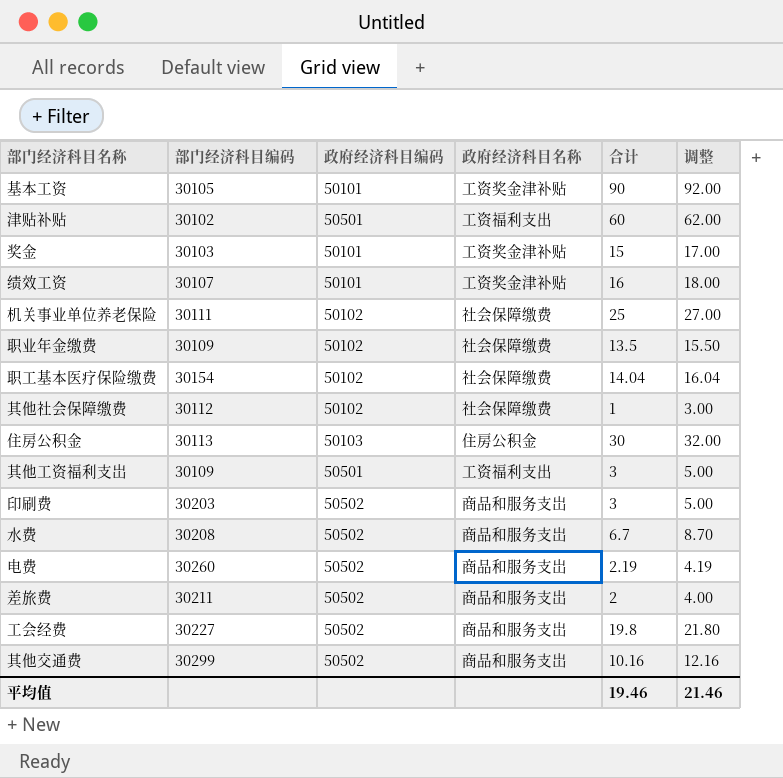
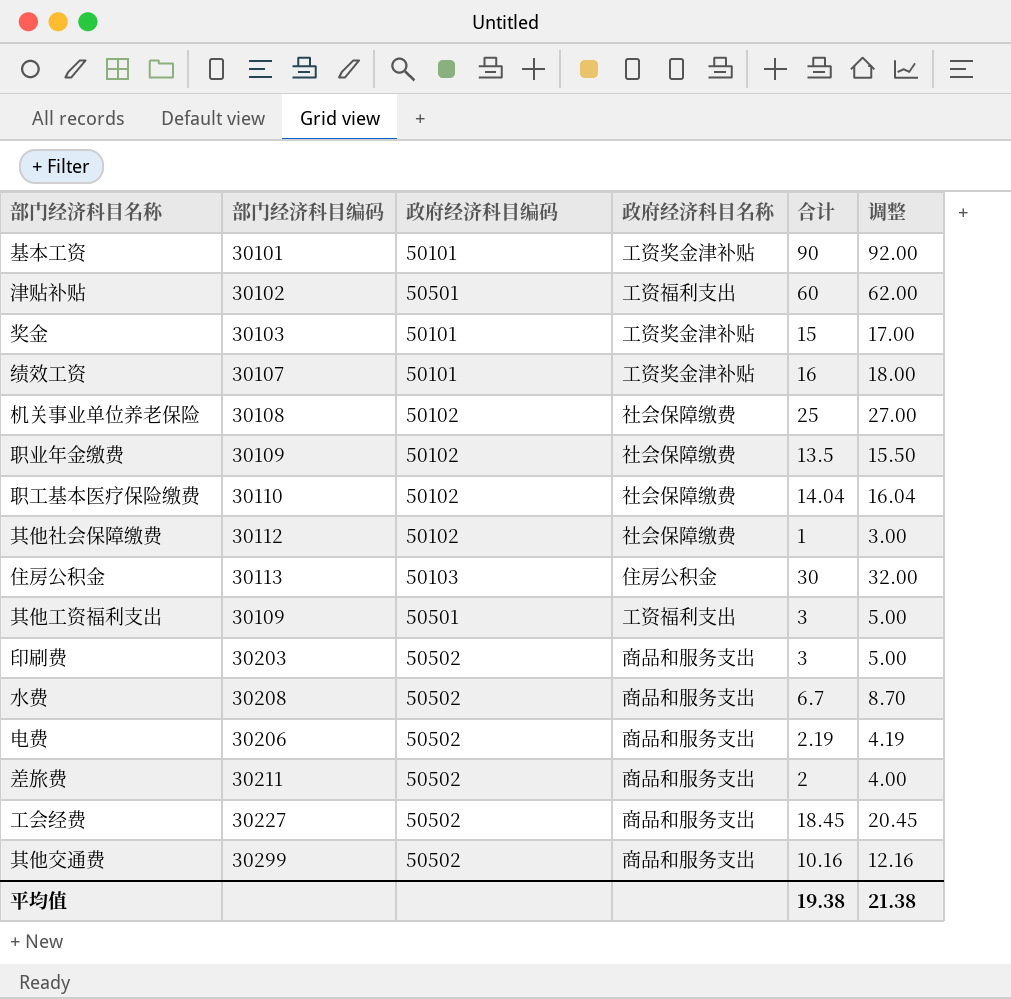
基本工资 | 部门经济科目编码: 30105 -> 30101
机关事业单位养老保险 | 部门经济科目编码: 30111 -> 30108
职工基本医疗保险缴费 | 部门经济科目编码: 30154 -> 30110
电费 | 部门经济科目编码: 30260 -> 30206
工会经费 | 合计: 19.8 -> 18.45
工会经费 | 调整: 21.80 -> 20.45
平均值 | 合计: 19.46 -> 19.38
平均值 | 调整: 21.46 -> 21.38

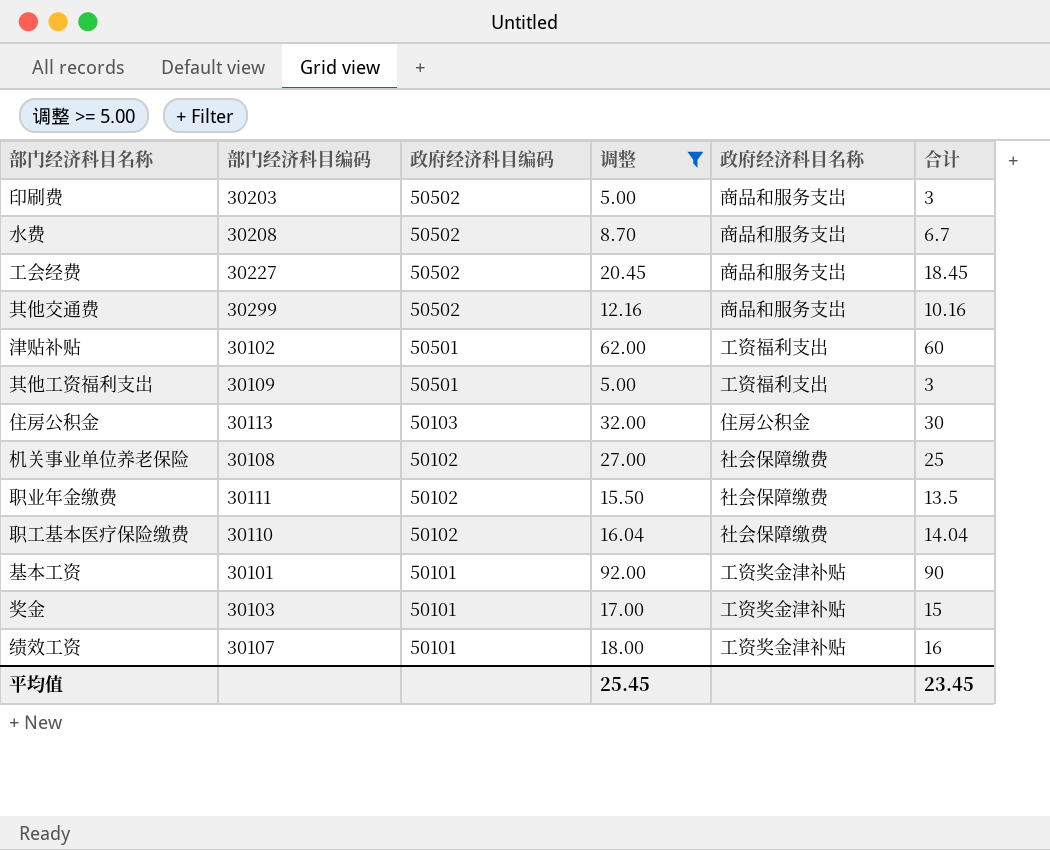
filter: none -> 调整 >= 5.00
row order: none -> 政府经济科目编码 descending
column 调整 | position: 6 -> 4
职业年金缴费 | 部门经济科目编码: 30109 -> 30111
平均值 | 调整: 21.38 -> 25.45
平均值 | 合计: 19.38 -> 23.45

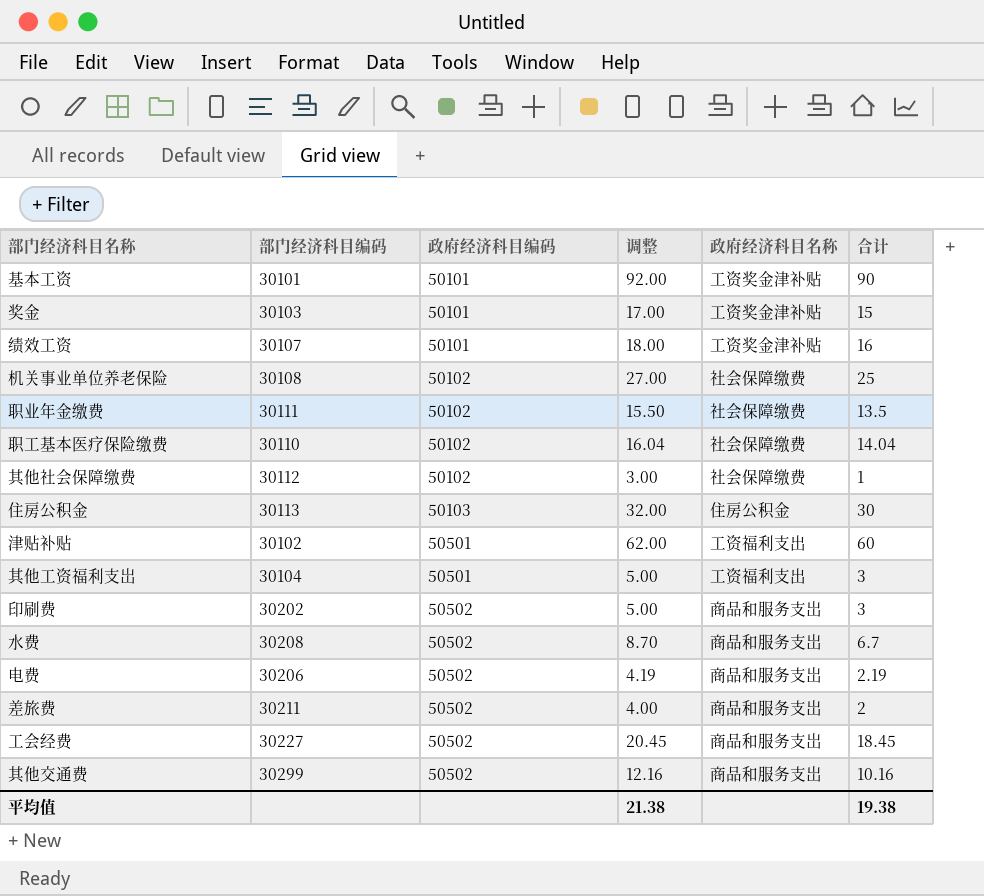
filter: 调整 >= 5.00 -> none
row order: 政府经济科目编码 descending -> 政府经济科目编码 ascending
其他工资福利支岀 | 部门经济科目编码: 30109 -> 30104
印刷费 | 部门经济科目编码: 30203 -> 30202
平均值 | 调整: 25.45 -> 21.38
平均值 | 合计: 23.45 -> 19.38

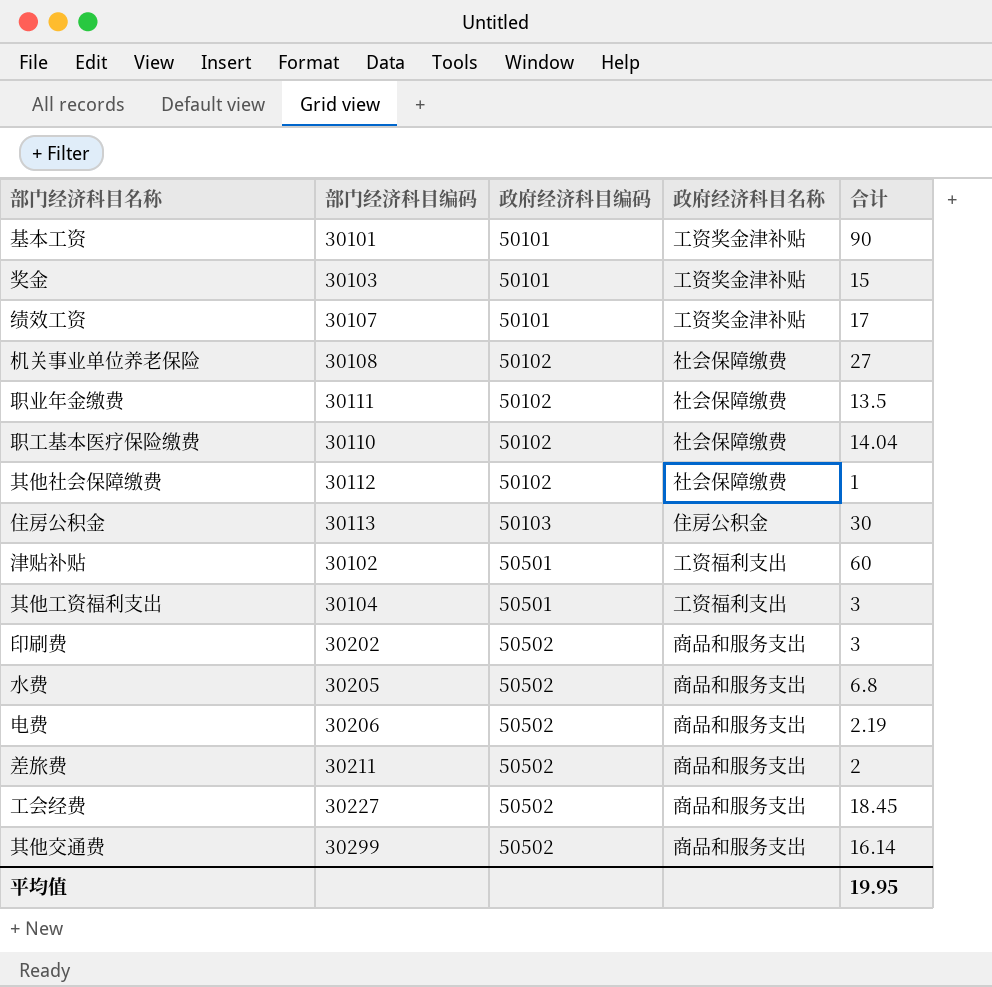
column 调整 | formula: [合计] + 2 -> none
绩效工资 | 合计: 16 -> 17
机关事业单位养老保险 | 合计: 25 -> 27
水费 | 部门经济科目编码: 30208 -> 30205
水费 | 合计: 6.7 -> 6.8
其他交通费 | 合计: 10.16 -> 16.14
平均值 | 合计: 19.38 -> 19.95

